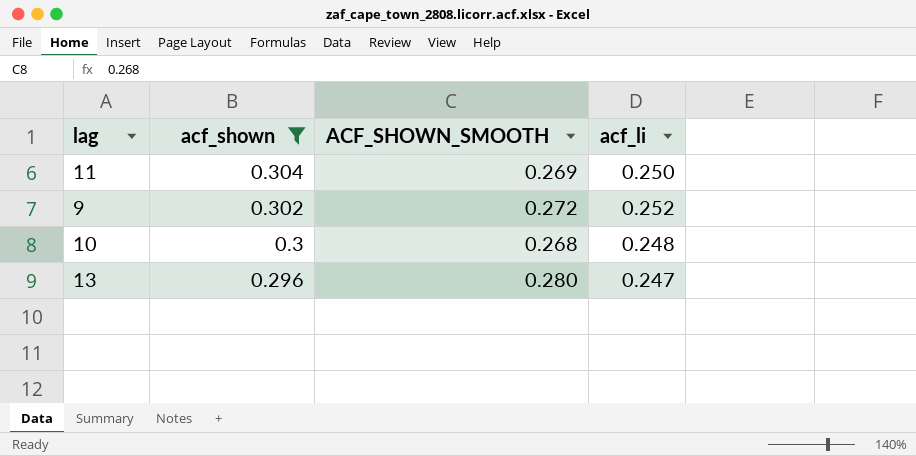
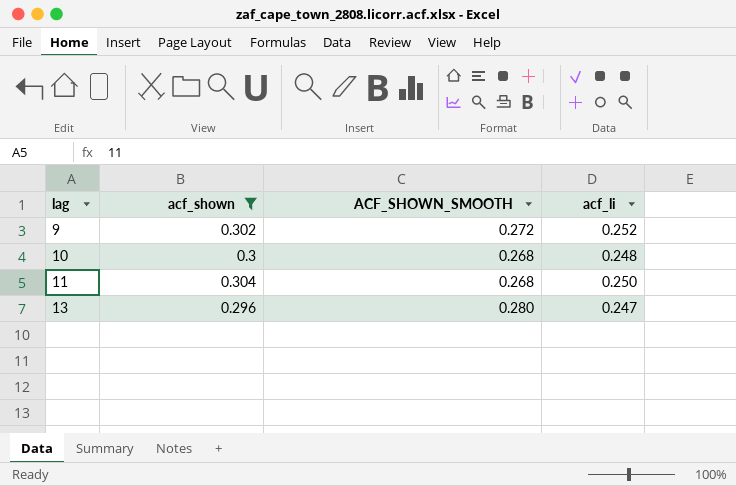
row order: acf_shown descending -> lag ascending
11 | ACF_SHOWN_SMOOTH: 0.269 -> 0.268

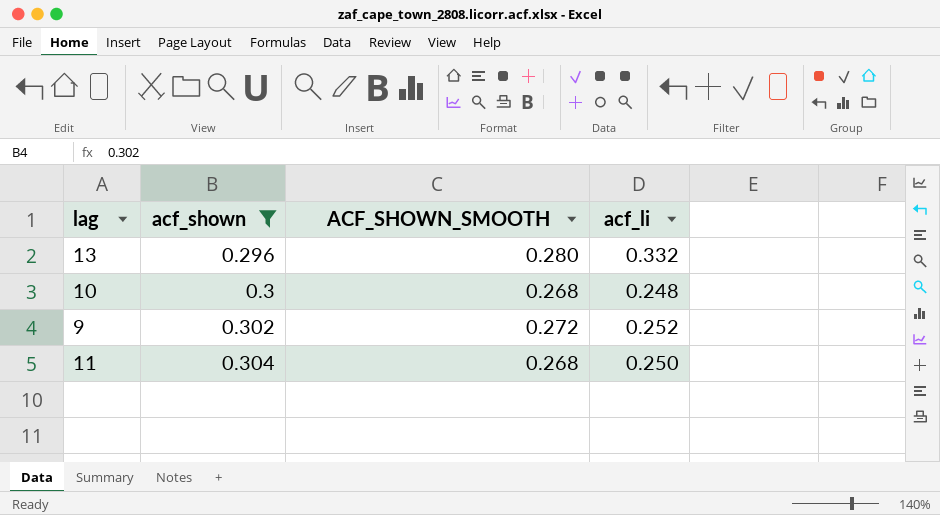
row order: lag ascending -> acf_shown ascending
13 | acf_li: 0.247 -> 0.332

